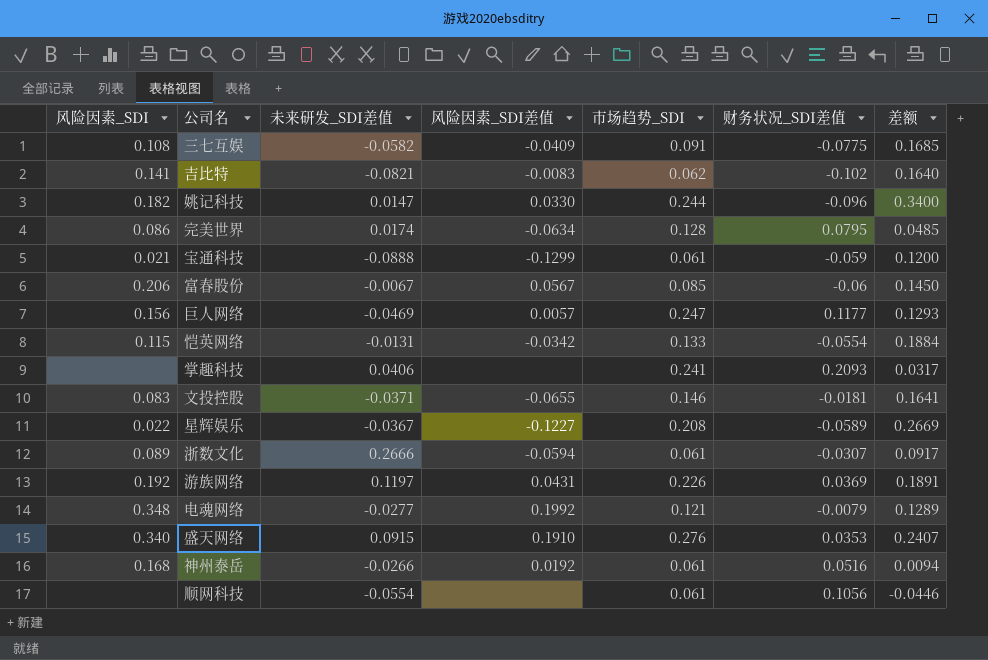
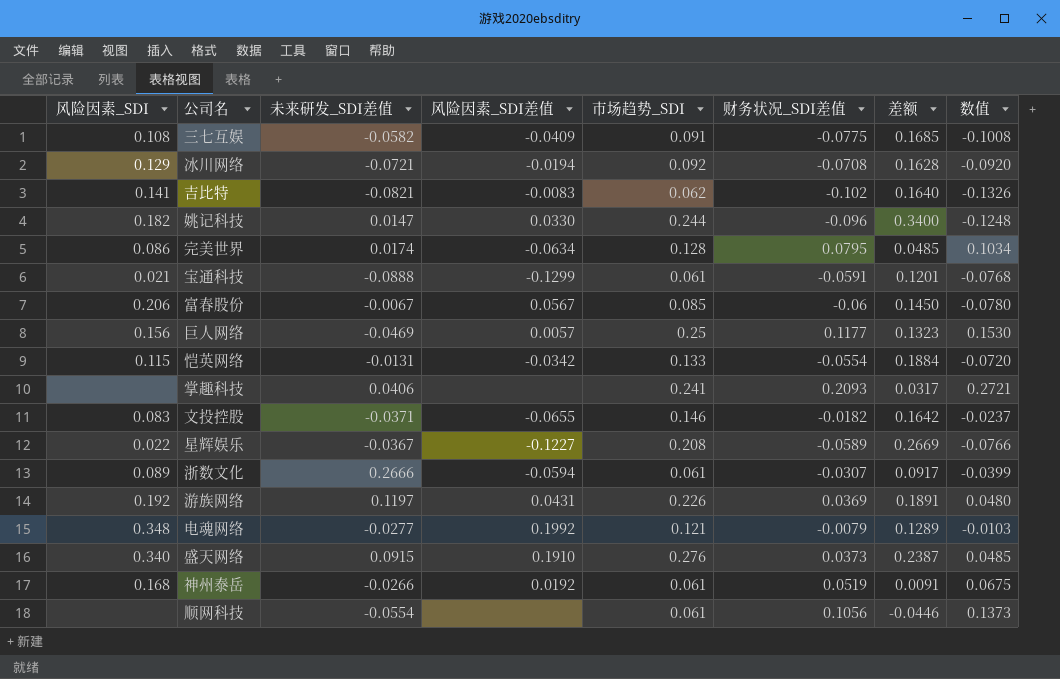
column 数值 | formula: none -> [财务状况_SDI差值] * 1.3
row 冰川网络: none -> 0.129 | -0.0721 | -0.0194 | 0.092 | -0.0708 | 0.1628 | -0.0920
宝通科技 | 财务状况_SDI差值: -0.059 -> -0.0591
宝通科技 | 差额: 0.1200 -> 0.1201
巨人网络 | 市场趋势_SDI: 0.247 -> 0.25
巨人网络 | 差额: 0.1293 -> 0.1323
文投控股 | 财务状况_SDI差值: -0.0181 -> -0.0182
文投控股 | 差额: 0.1641 -> 0.1642
盛天网络 | 财务状况_SDI差值: 0.0353 -> 0.0373
盛天网络 | 差额: 0.2407 -> 0.2387
神州泰岳 | 财务状况_SDI差值: 0.0516 -> 0.0519
神州泰岳 | 差额: 0.0094 -> 0.0091

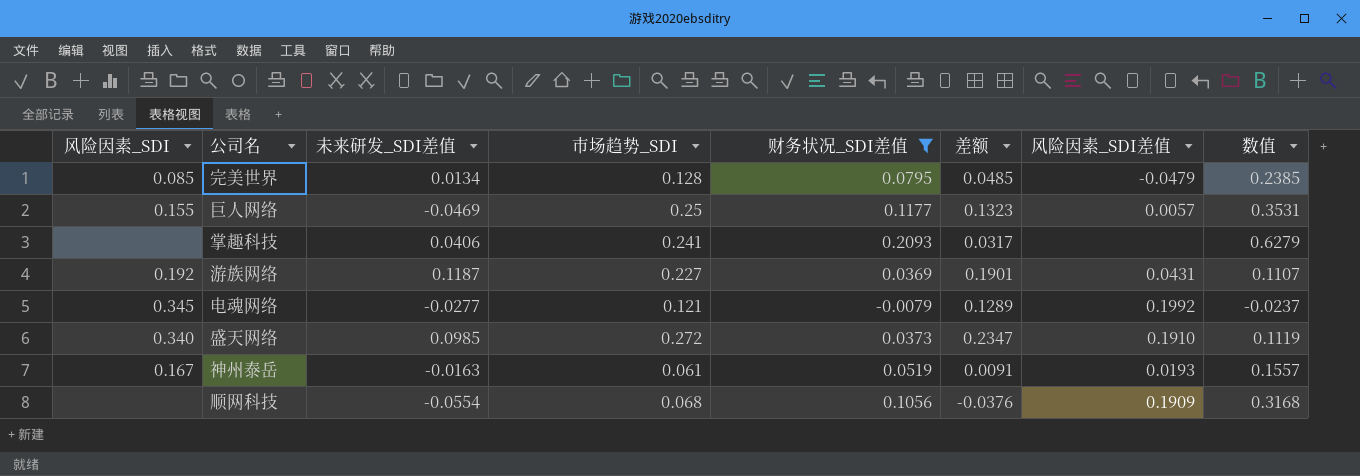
filter: none -> 财务状况_SDI差值 >= -0.0079
column 风险因素_SDI差值 | position: 4 -> 7
column 数值 | formula: [财务状况_SDI差值] * 1.3 -> [财务状况_SDI差值] * 3
完美世界 | 风险因素_SDI: 0.086 -> 0.085
完美世界 | 未来研发_SDI差值: 0.0174 -> 0.0134
完美世界 | 风险因素_SDI差值: -0.0634 -> -0.0479
巨人网络 | 风险因素_SDI: 0.156 -> 0.155
游族网络 | 未来研发_SDI差值: 0.1197 -> 0.1187
游族网络 | 市场趋势_SDI: 0.226 -> 0.227
游族网络 | 差额: 0.1891 -> 0.1901
电魂网络 | 风险因素_SDI: 0.348 -> 0.345
盛天网络 | 未来研发_SDI差值: 0.0915 -> 0.0985
盛天网络 | 市场趋势_SDI: 0.276 -> 0.272
盛天网络 | 差额: 0.2387 -> 0.2347
神州泰岳 | 风险因素_SDI: 0.168 -> 0.167
神州泰岳 | 未来研发_SDI差值: -0.0266 -> -0.0163
神州泰岳 | 风险因素_SDI差值: 0.0192 -> 0.0193
顺网科技 | 市场趋势_SDI: 0.061 -> 0.068
顺网科技 | 差额: -0.0446 -> -0.0376
顺网科技 | 风险因素_SDI差值: none -> 0.1909

